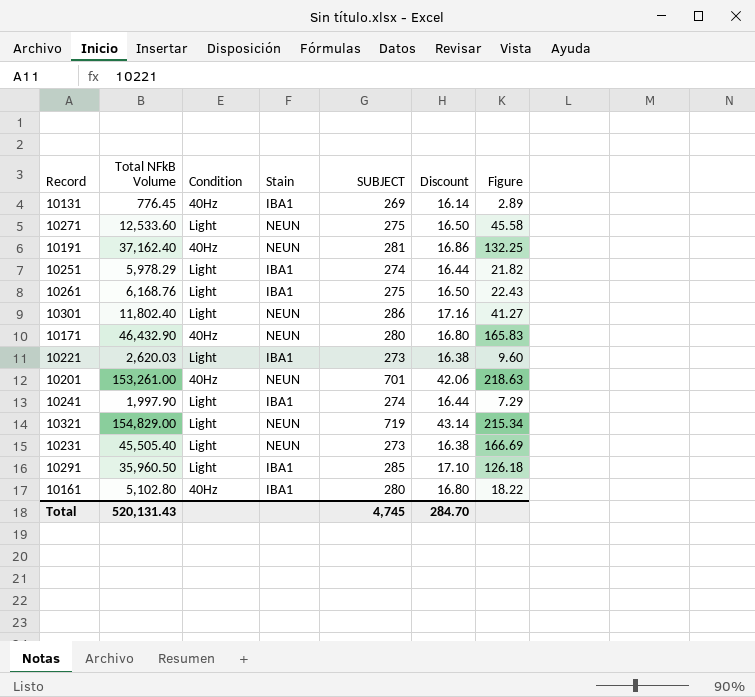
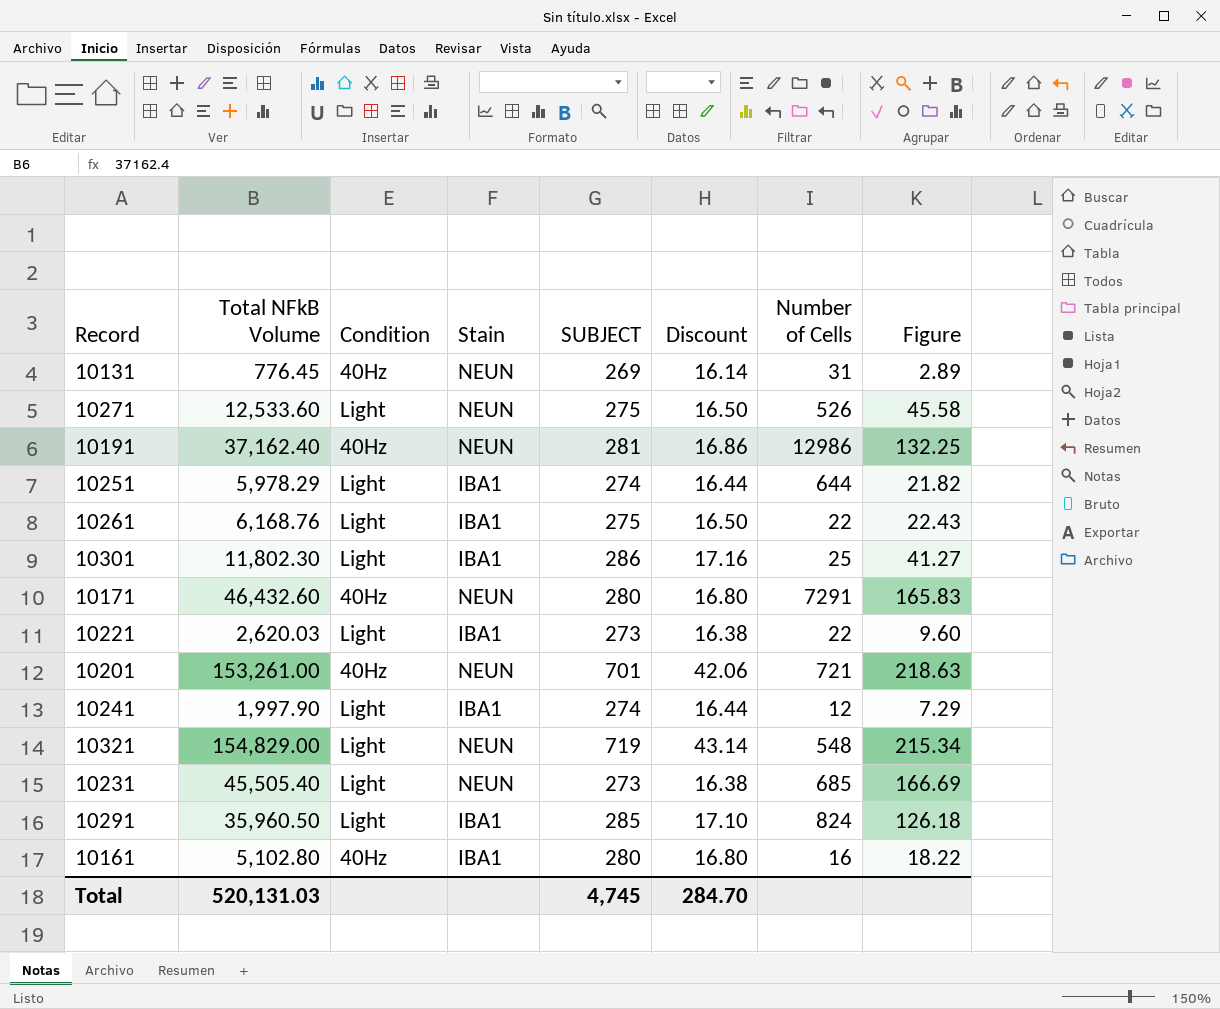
column Number of Cells | position: none -> 7
10131 | Stain: IBA1 -> NEUN
10301 | Total NFkB Volume: 11,802.40 -> 11,802.30
10301 | Stain: NEUN -> IBA1
10171 | Total NFkB Volume: 46,432.90 -> 46,432.60
Total | Total NFkB Volume: 520,131.43 -> 520,131.03

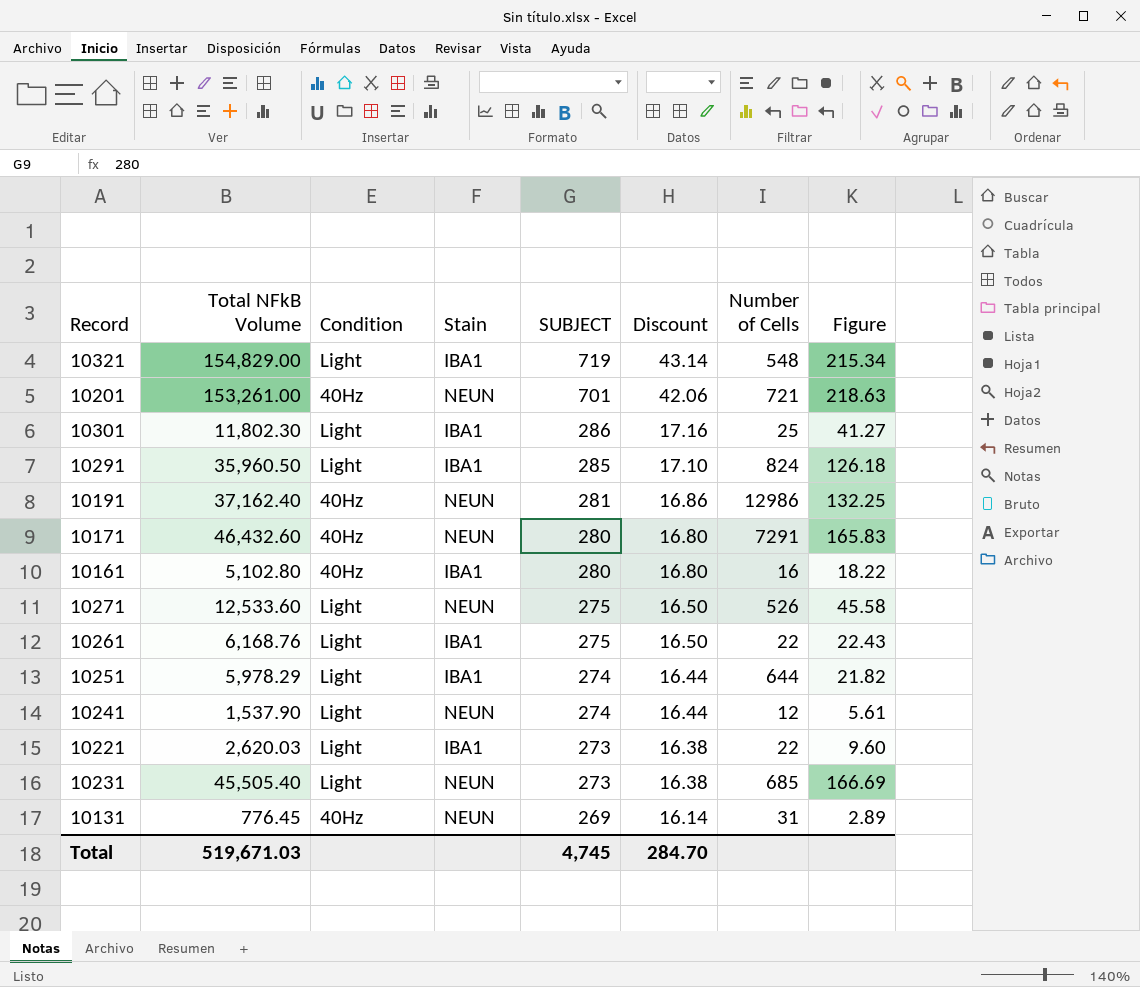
row order: none -> SUBJECT descending
10321 | Stain: NEUN -> IBA1
10241 | Total NFkB Volume: 1,997.90 -> 1,537.90
10241 | Stain: IBA1 -> NEUN
10241 | Figure: 7.29 -> 5.61
Total | Total NFkB Volume: 520,131.03 -> 519,671.03

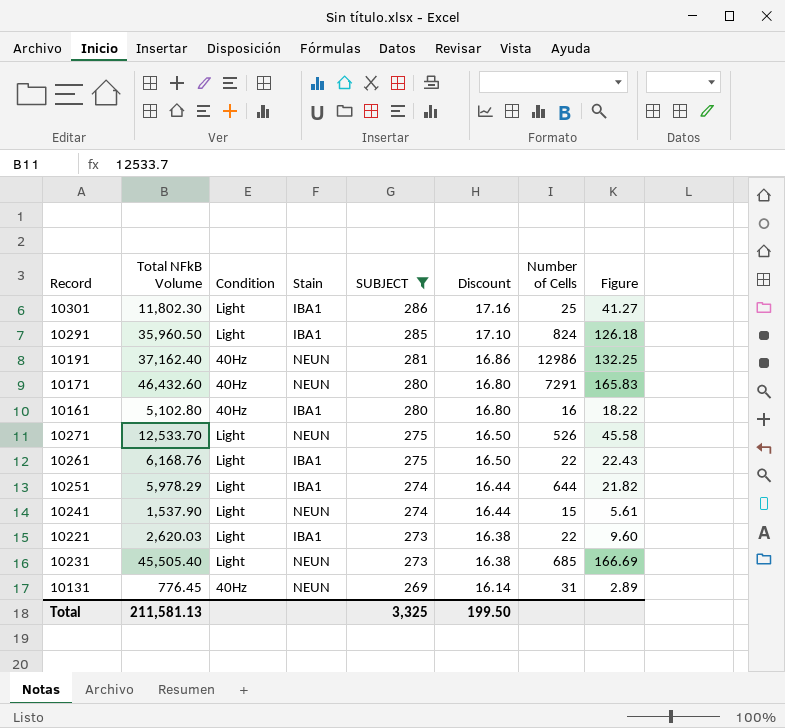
filter: none -> SUBJECT <= 286
10271 | Total NFkB Volume: 12,533.60 -> 12,533.70
10241 | Number of Cells: 12 -> 15
Total | Total NFkB Volume: 519,671.03 -> 211,581.13
Total | SUBJECT: 4,745 -> 3,325
Total | Discount: 284.70 -> 199.50

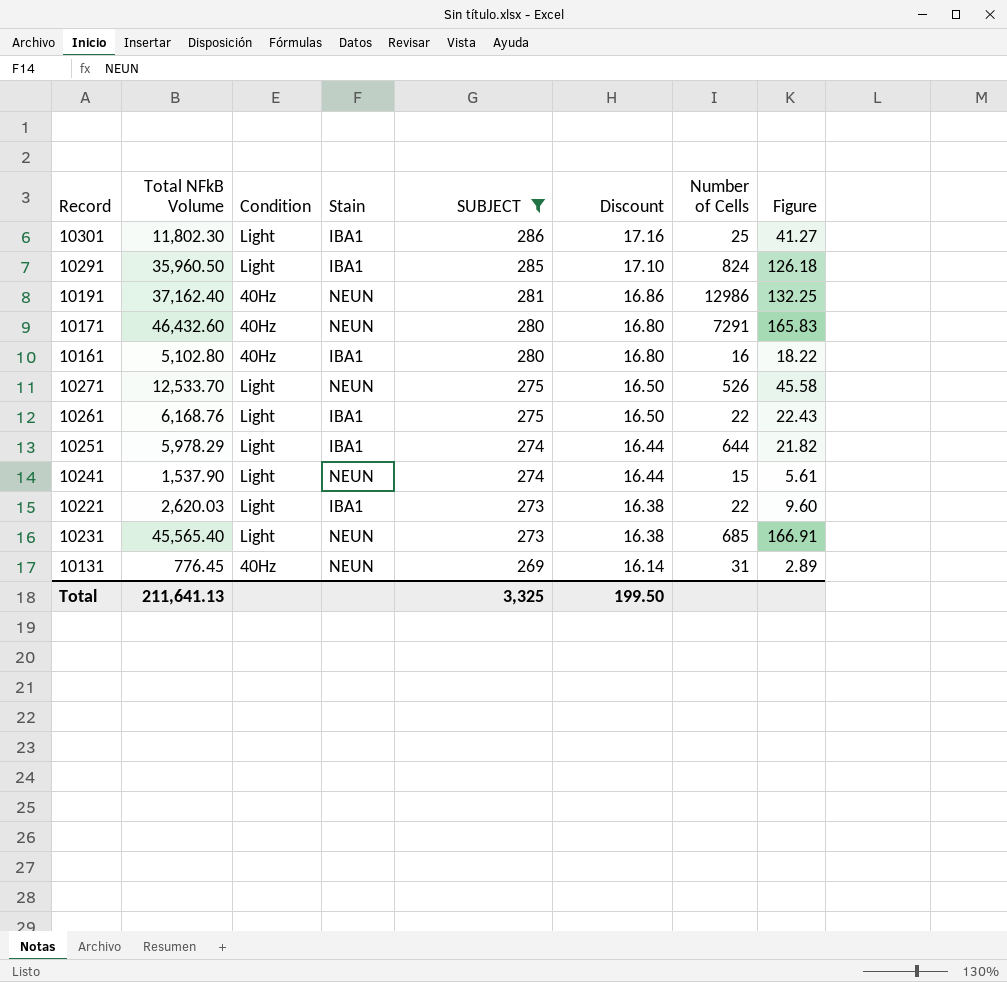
10231 | Total NFkB Volume: 45,505.40 -> 45,565.40
10231 | Figure: 166.69 -> 166.91
Total | Total NFkB Volume: 211,581.13 -> 211,641.13

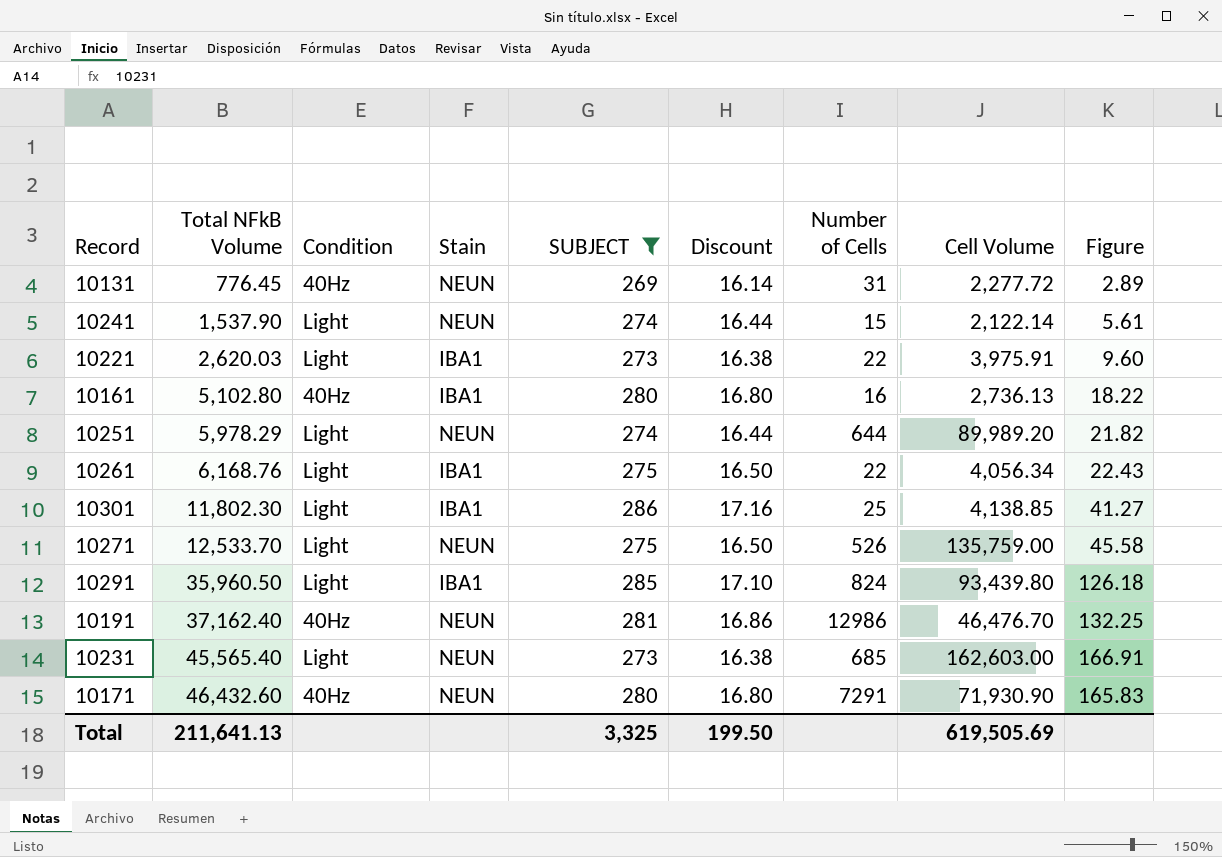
row order: SUBJECT descending -> Total NFkB Volume ascending
column Cell Volume | position: none -> 8
10251 | Stain: IBA1 -> NEUN

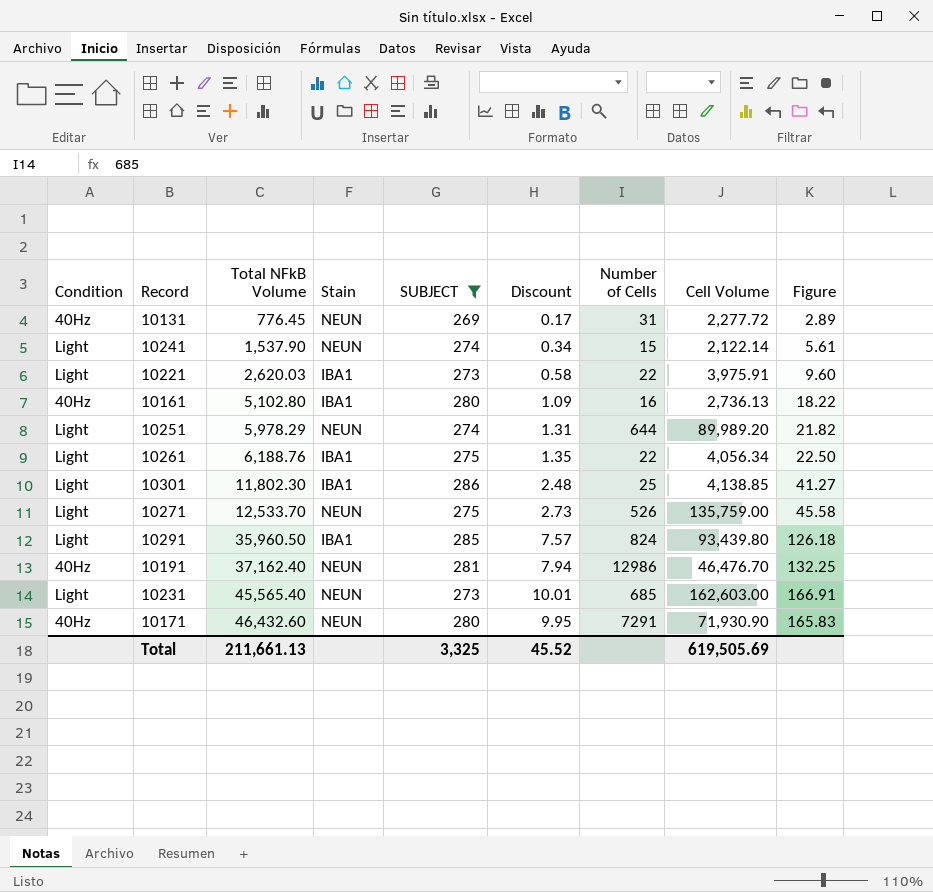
column Condition | position: 3 -> 1
column Discount | formula: [SUBJECT] * 0.06 -> [Figure] * 0.06
10261 | Total NFkB Volume: 6,168.76 -> 6,188.76
10261 | Figure: 22.43 -> 22.50
Total | Total NFkB Volume: 211,641.13 -> 211,661.13
Total | Discount: 199.50 -> 45.52

